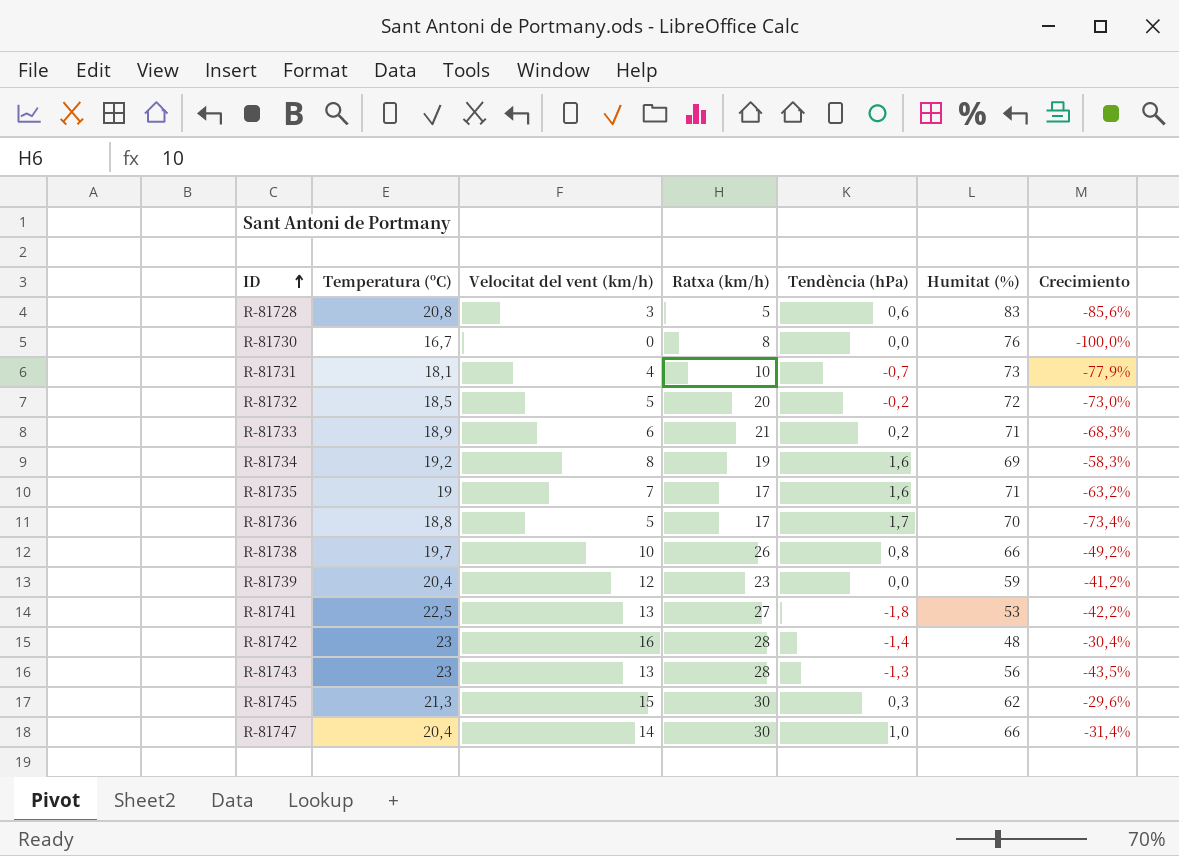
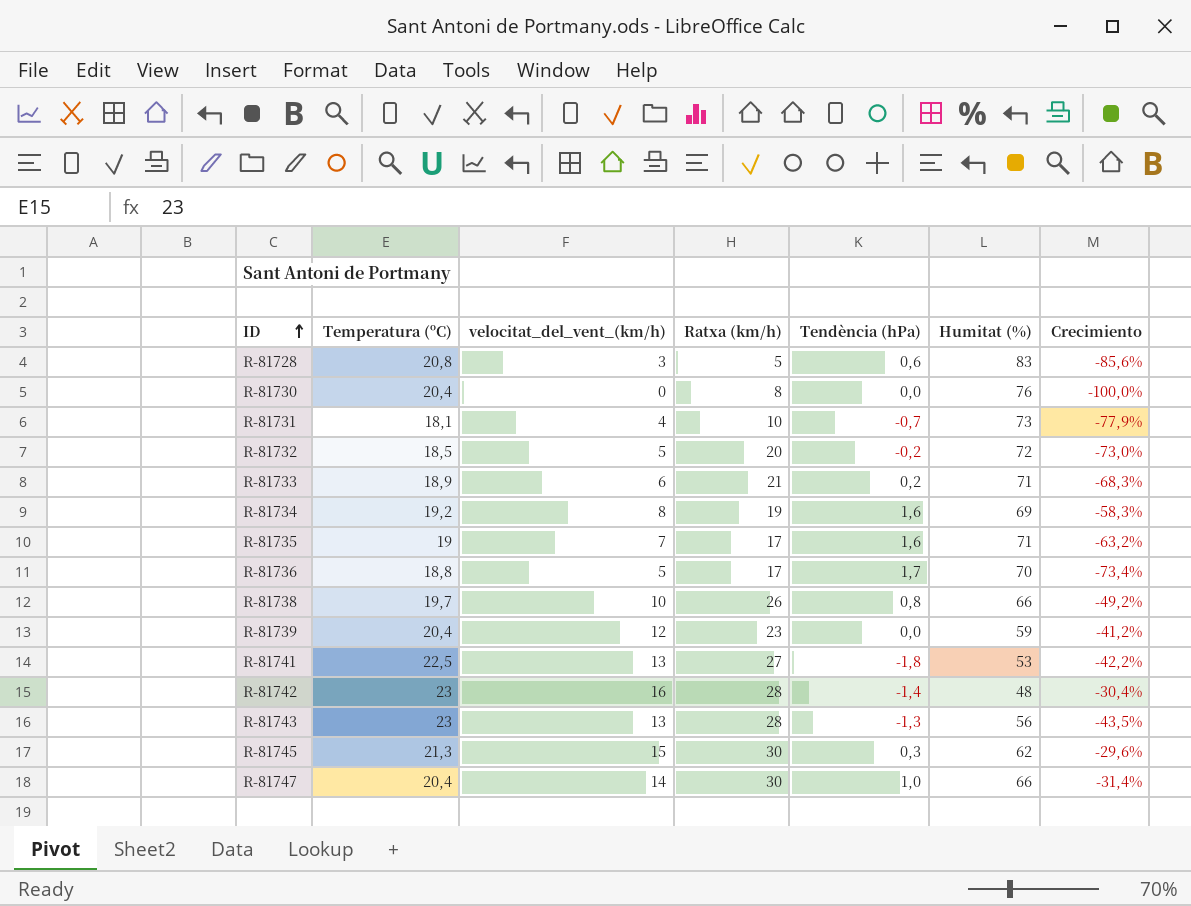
column name: Velocitat del vent (km/h) -> velocitat_del_vent_(km/h)
R-81730 | Temperatura (ºC): 16,7 -> 20,4

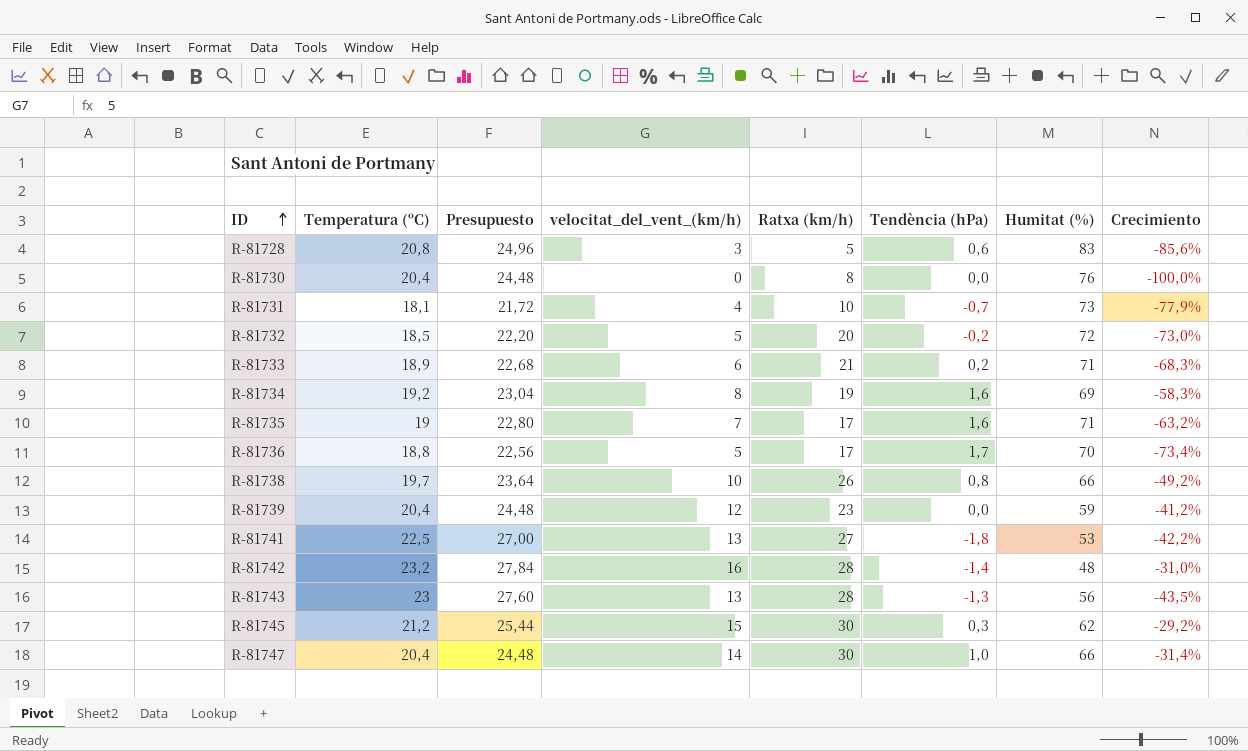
column Presupuesto | formula: none -> [Temperatura (ºC)] * 1,2
R-81742 | Temperatura (ºC): 23 -> 23,2
R-81742 | Crecimiento: -30,4% -> -31,0%
R-81745 | Temperatura (ºC): 21,3 -> 21,2
R-81745 | Crecimiento: -29,6% -> -29,2%

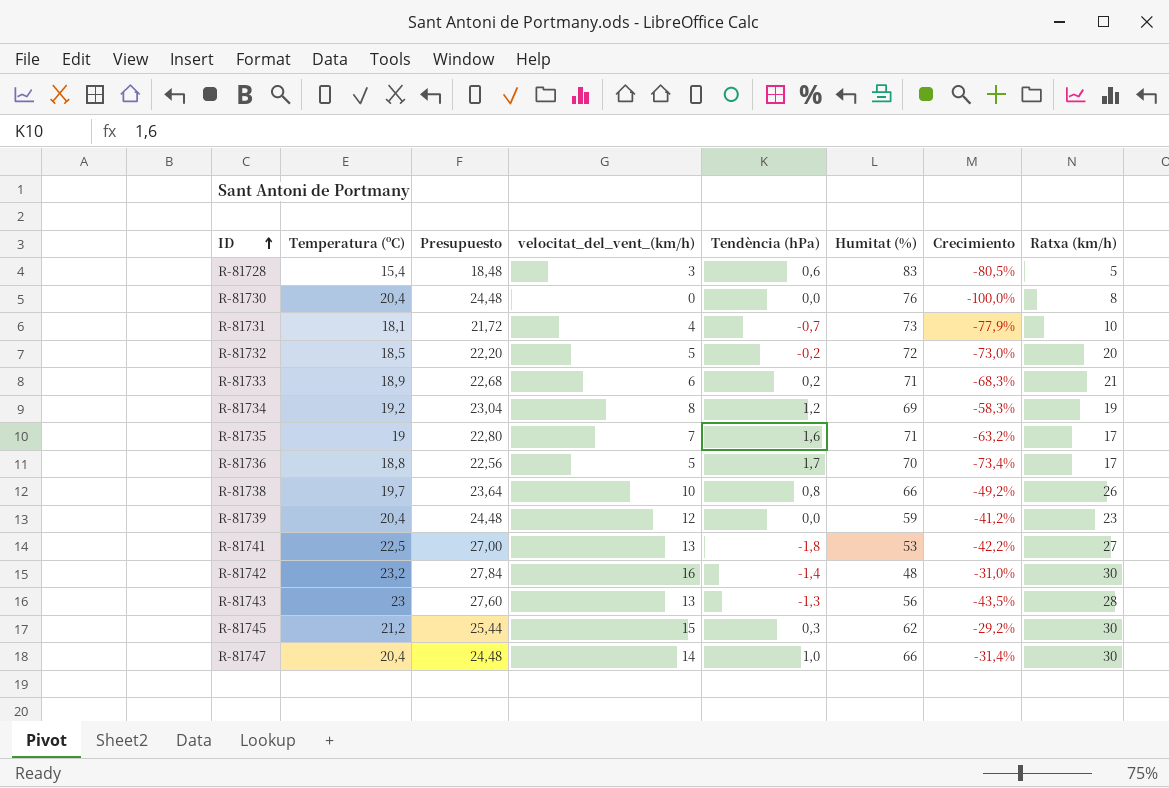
column Ratxa (km/h) | position: 5 -> 8
R-81728 | Temperatura (ºC): 20,8 -> 15,4
R-81728 | Presupuesto: 24,96 -> 18,48
R-81728 | Crecimiento: -85,6% -> -80,5%
R-81734 | Tendència (hPa): 1,6 -> 1,2
R-81742 | Ratxa (km/h): 28 -> 30

